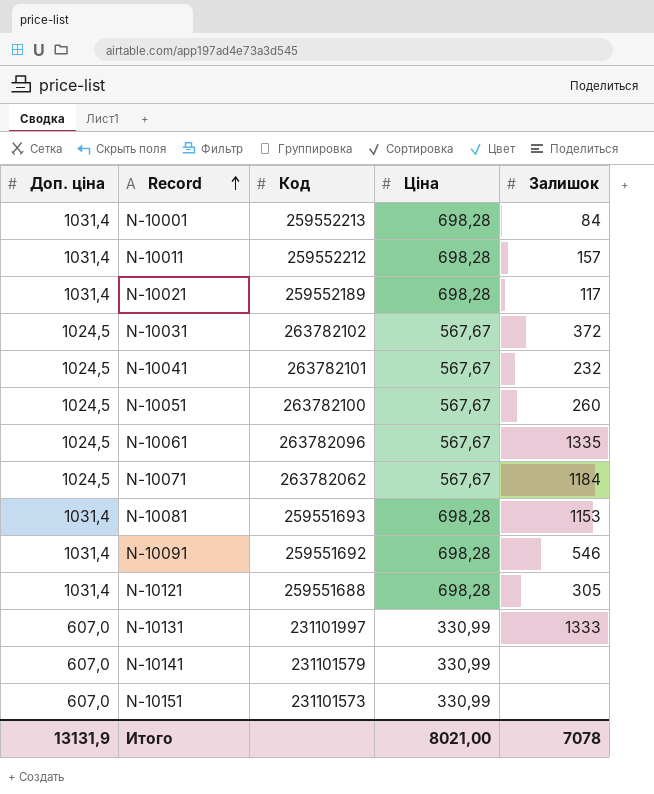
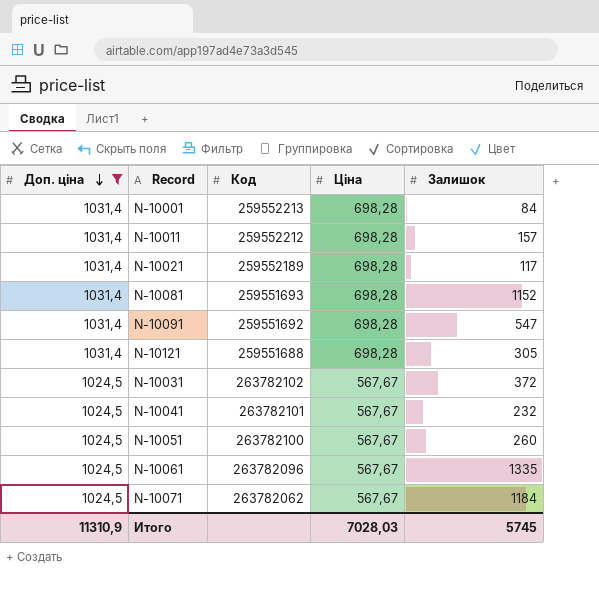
filter: none -> Доп. ціна != 607,0
row order: Record ascending -> Доп. ціна descending
N-10081 | Залишок: 1153 -> 1152
N-10091 | Залишок: 546 -> 547
Итого | Доп. ціна: 13131,9 -> 11310,9
Итого | Ціна: 8021,00 -> 7028,03
Итого | Залишок: 7078 -> 5745

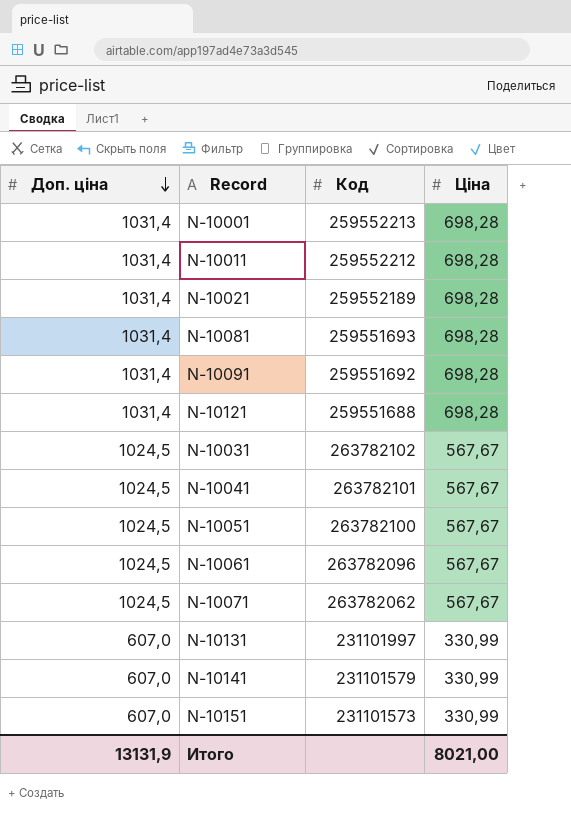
filter: Доп. ціна != 607,0 -> none
column Залишок | position: 5 -> none
Итого | Доп. ціна: 11310,9 -> 13131,9
Итого | Ціна: 7028,03 -> 8021,00

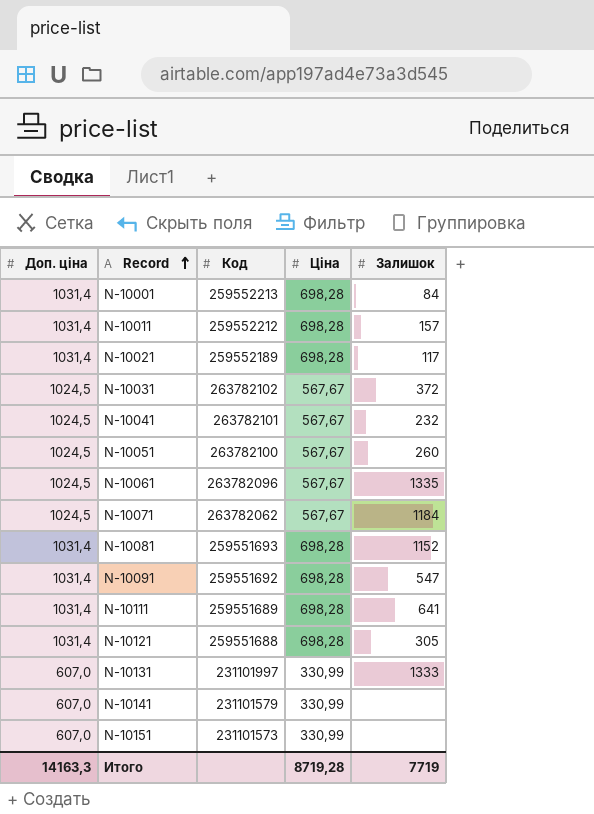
row order: Доп. ціна descending -> Record ascending
column Залишок | position: none -> 5
row N-10111: none -> 1031,4 | 259551689 | 698,28 | 641
Итого | Доп. ціна: 13131,9 -> 14163,3
Итого | Ціна: 8021,00 -> 8719,28

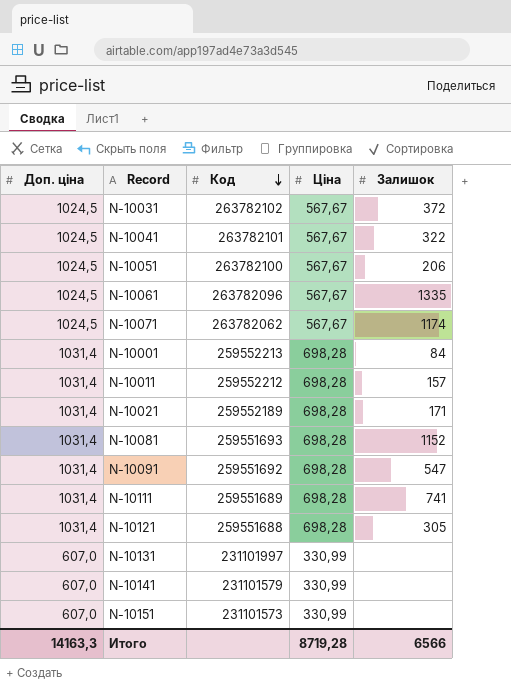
row order: Record ascending -> Код descending
N-10041 | Залишок: 232 -> 322
N-10051 | Залишок: 260 -> 206
N-10071 | Залишок: 1184 -> 1174
N-10021 | Залишок: 117 -> 171
N-10111 | Залишок: 641 -> 741
N-10131 | Залишок: 1333 -> none
Итого | Залишок: 7719 -> 6566

